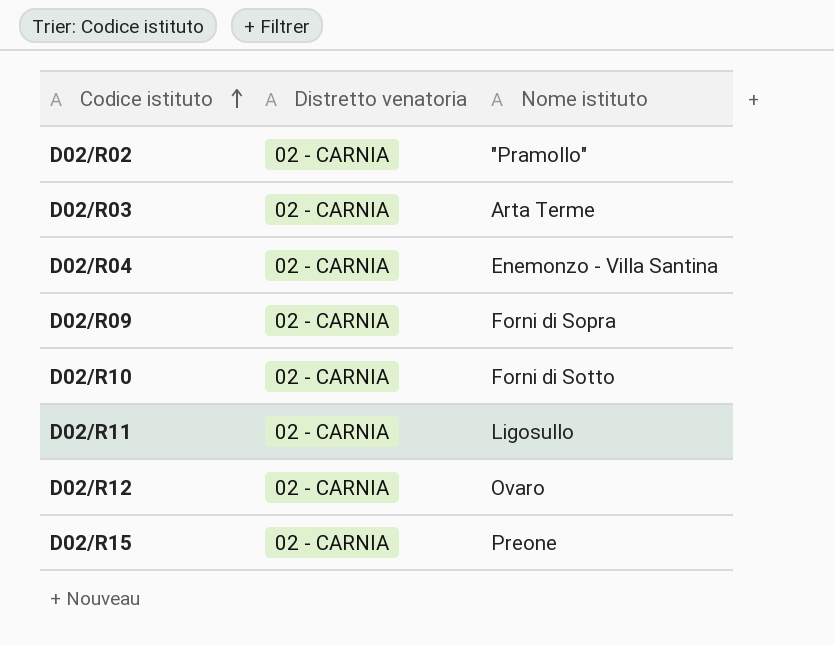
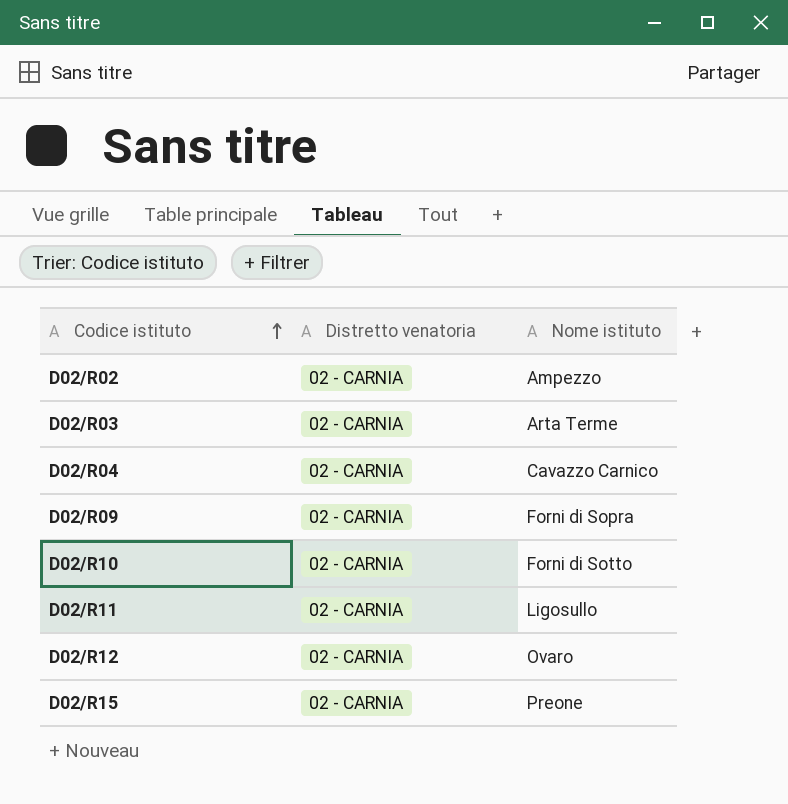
D02/R02 | Nome istituto: "Pramollo" -> Ampezzo
D02/R04 | Nome istituto: Enemonzo - Villa Santina -> Cavazzo Carnico

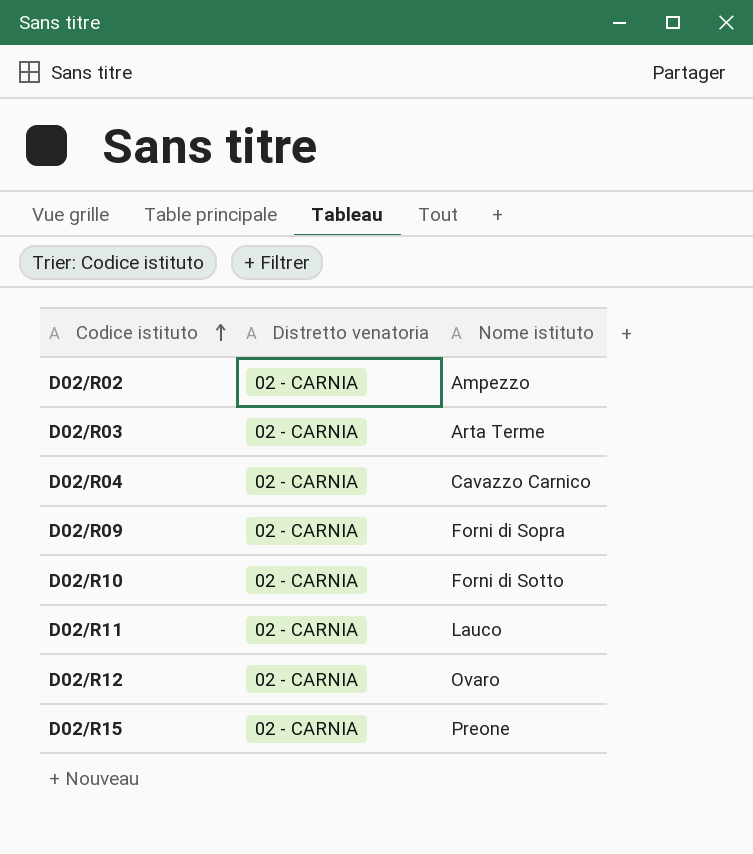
D02/R11 | Nome istituto: Ligosullo -> Lauco

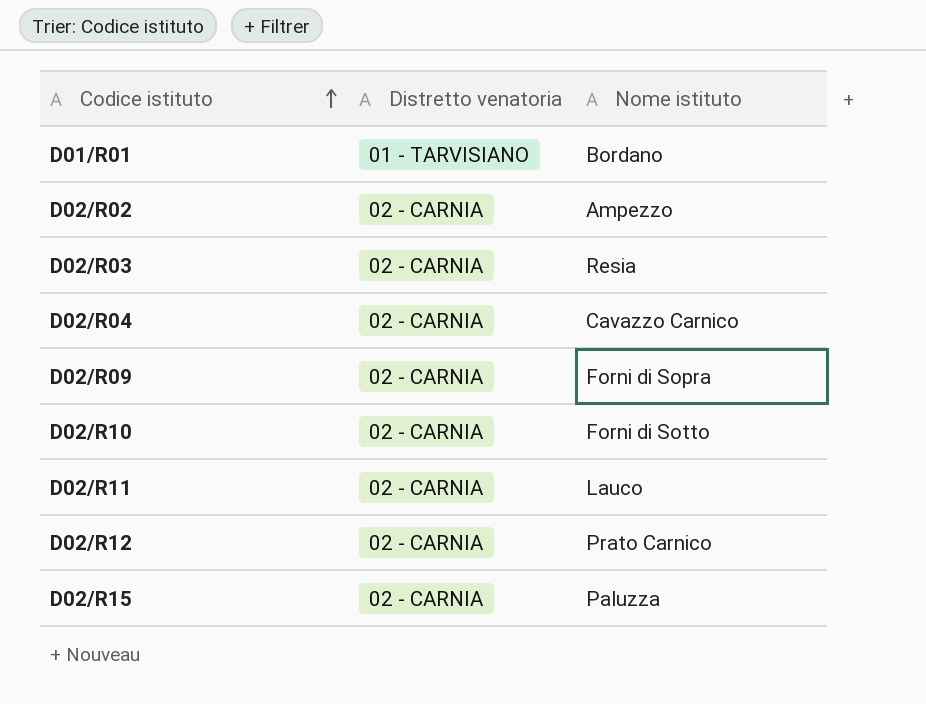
row D01/R01: none -> 01 - TARVISIANO | Bordano
D02/R03 | Nome istituto: Arta Terme -> Resia
D02/R12 | Nome istituto: Ovaro -> Prato Carnico
D02/R15 | Nome istituto: Preone -> Paluzza

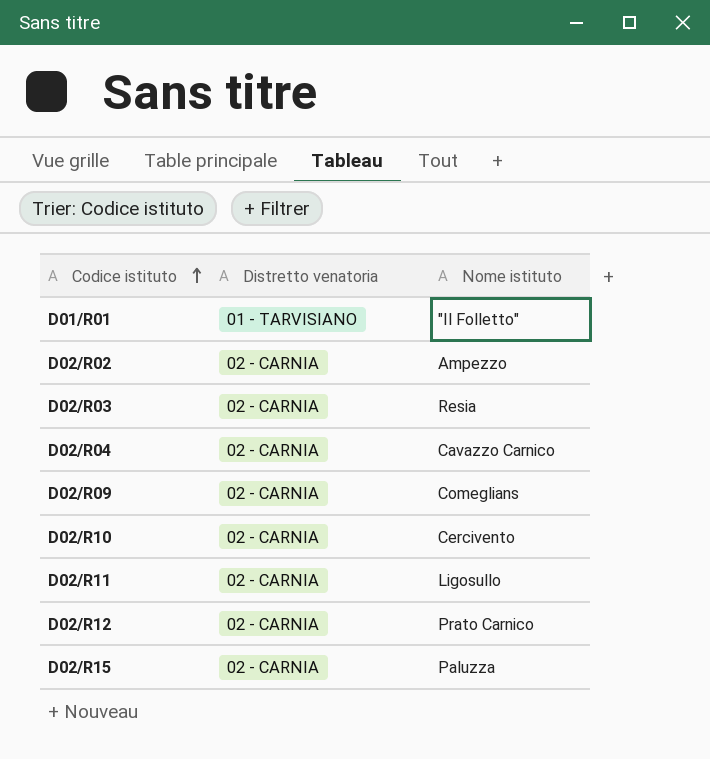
D01/R01 | Nome istituto: Bordano -> "Il Folletto"
D02/R09 | Nome istituto: Forni di Sopra -> Comeglians
D02/R10 | Nome istituto: Forni di Sotto -> Cercivento
D02/R11 | Nome istituto: Lauco -> Ligosullo

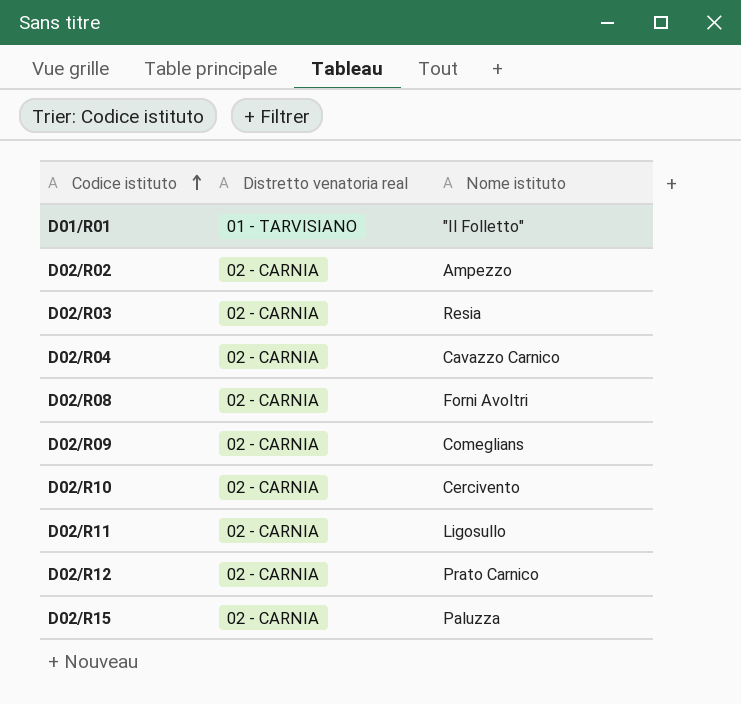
column name: Distretto venatoria -> Distretto venatoria real
row D02/R08: none -> 02 - CARNIA | Forni Avoltri

